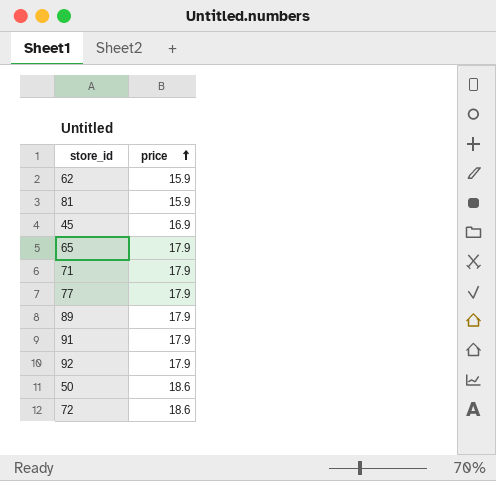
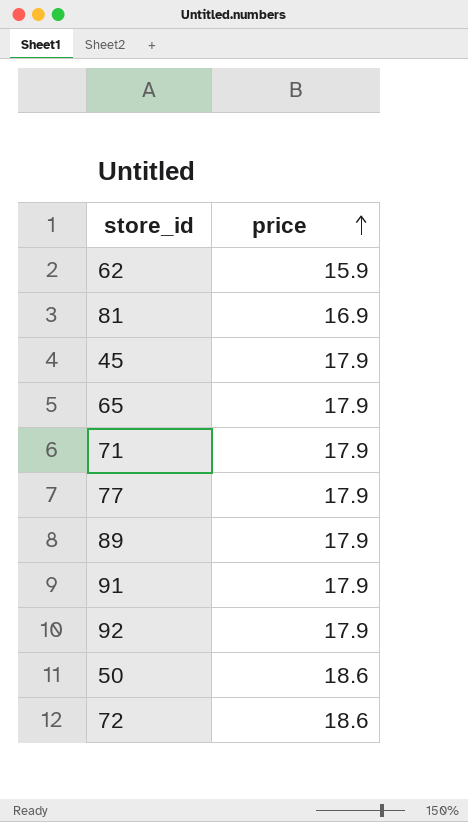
81 | price: 15.9 -> 16.9
45 | price: 16.9 -> 17.9

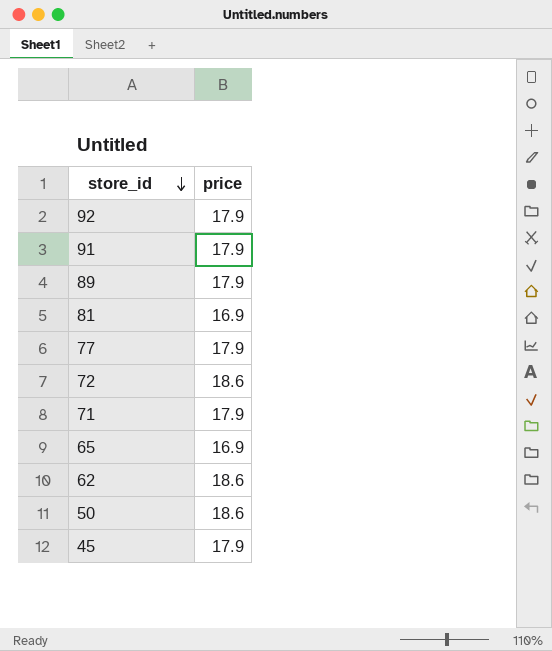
row order: price ascending -> store_id descending
65 | price: 17.9 -> 16.9
62 | price: 15.9 -> 18.6

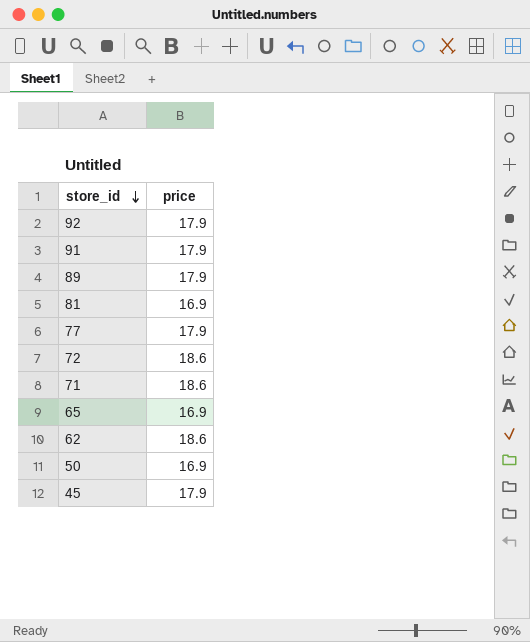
71 | price: 17.9 -> 18.6
50 | price: 18.6 -> 16.9

